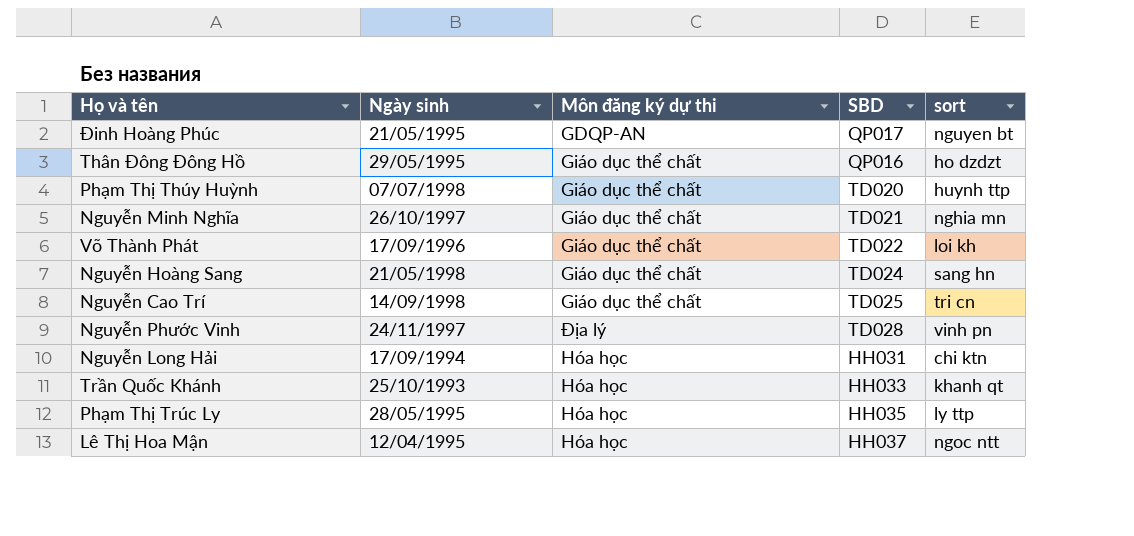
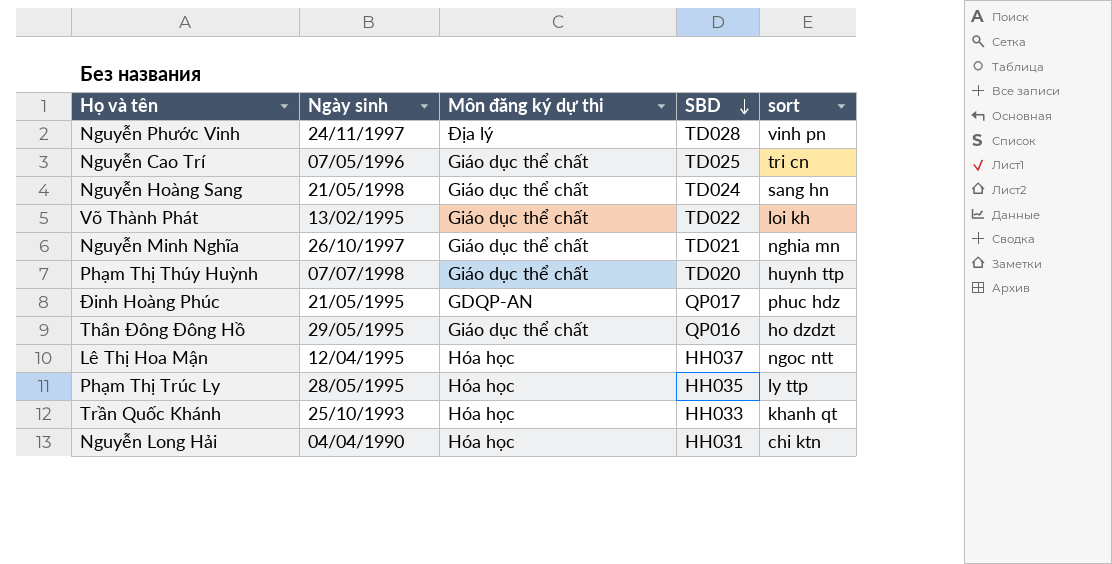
row order: none -> SBD descending
Nguyễn Cao Trí | Ngày sinh: 14/09/1998 -> 07/05/1996
Võ Thành Phát | Ngày sinh: 17/09/1996 -> 13/02/1995
Đinh Hoàng Phúc | sort: nguyen bt -> phuc hdz
Nguyễn Long Hải | Ngày sinh: 17/09/1994 -> 04/04/1990

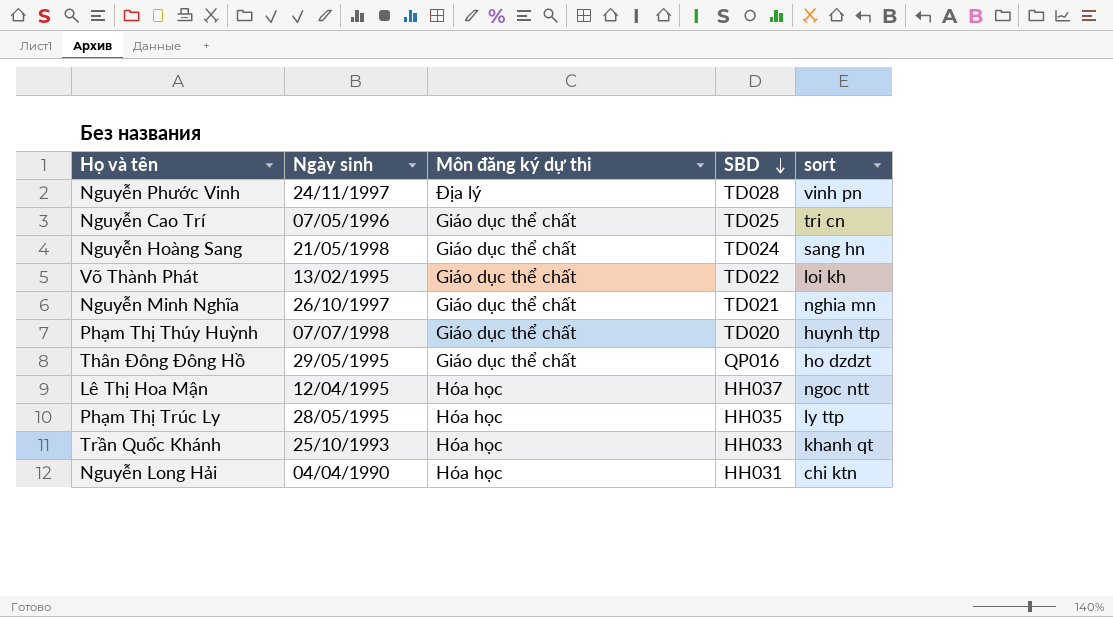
row Đinh Hoàng Phúc: 21/05/1995 | GDQP-AN | QP017 | phuc hdz -> none

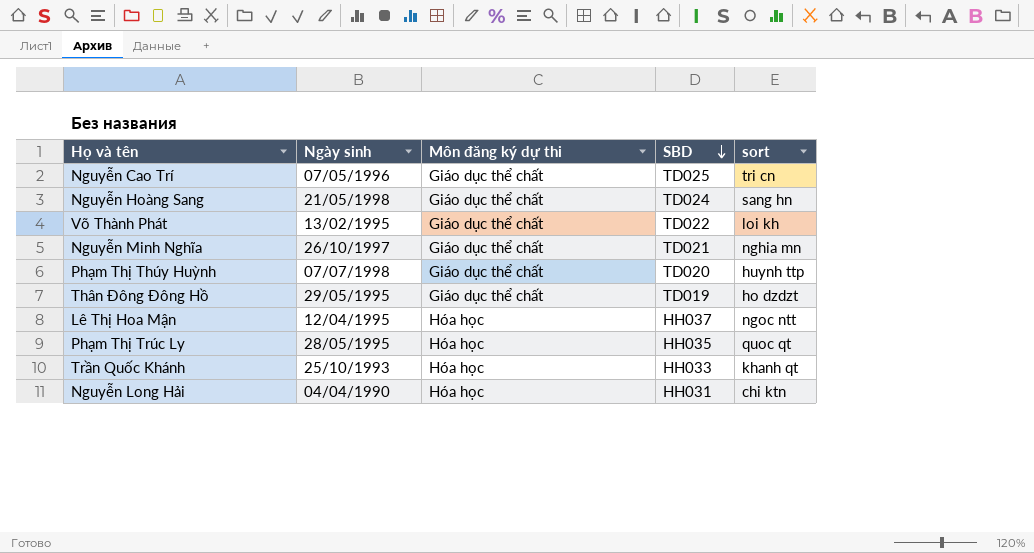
row Nguyễn Phước Vinh: 24/11/1997 | Địa lý | TD028 | vinh pn -> none
Thân Đông Đông Hồ | SBD: QP016 -> TD019
Phạm Thị Trúc Ly | sort: ly ttp -> quoc qt

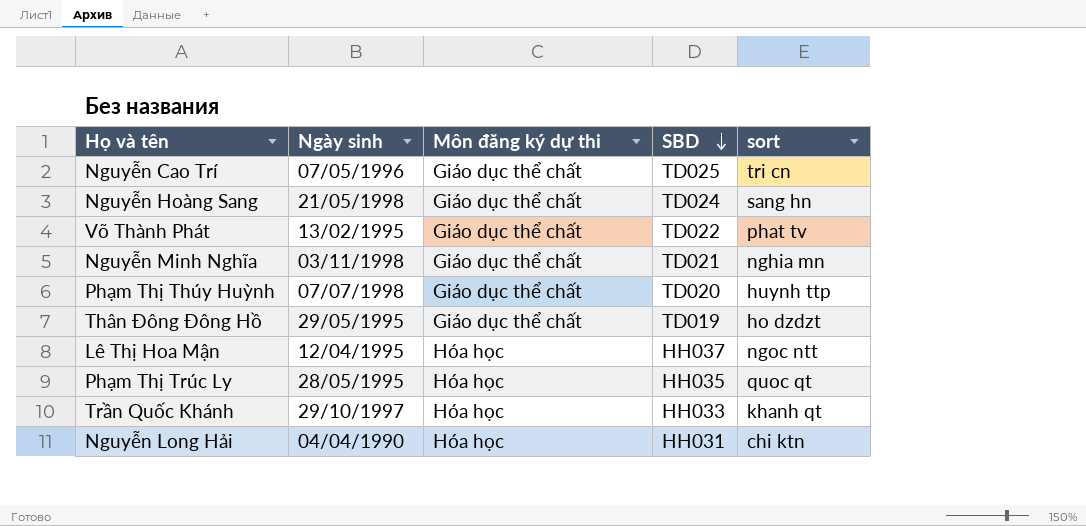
Võ Thành Phát | sort: loi kh -> phat tv
Nguyễn Minh Nghĩa | Ngày sinh: 26/10/1997 -> 03/11/1998
Trần Quốc Khánh | Ngày sinh: 25/10/1993 -> 29/10/1997

